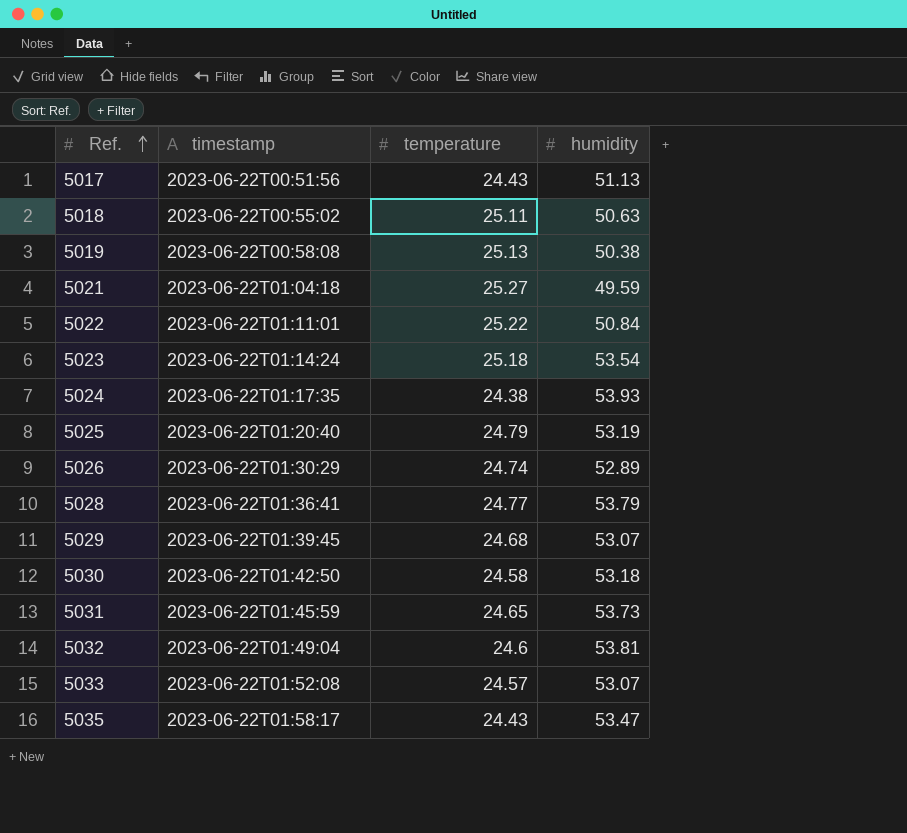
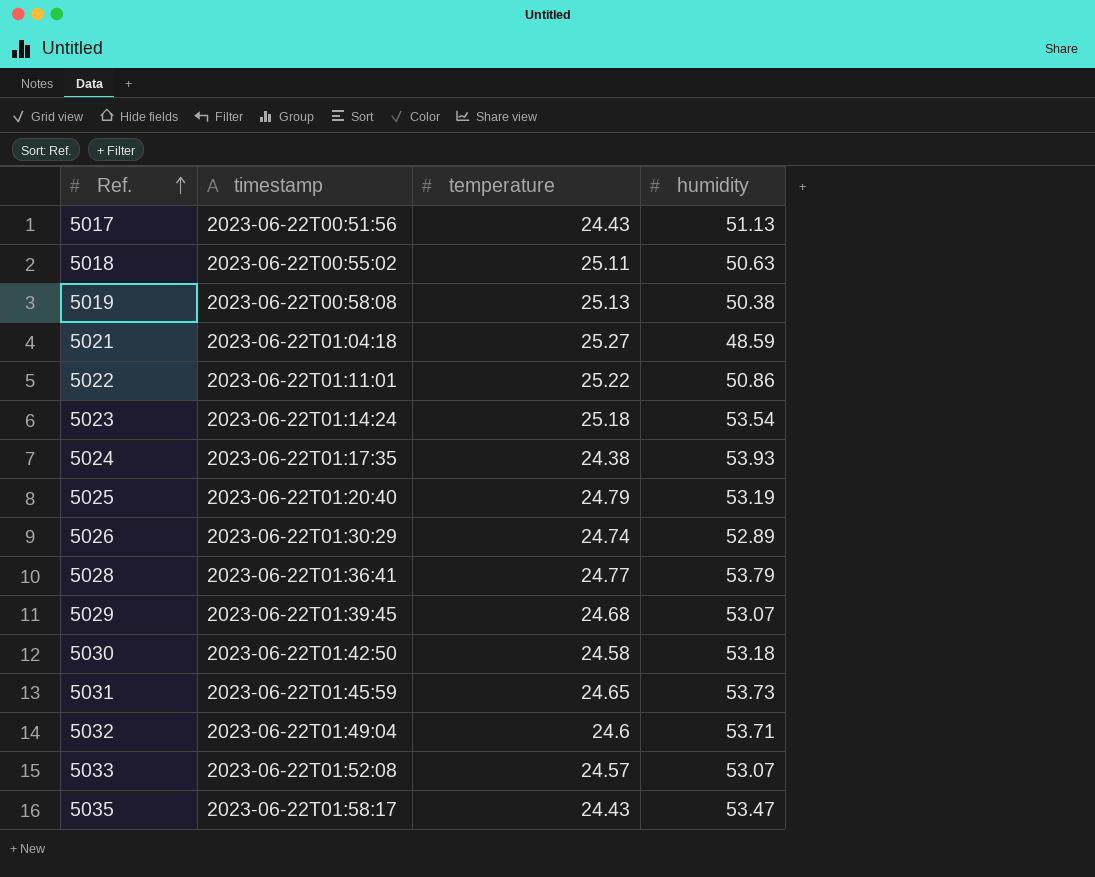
5021 | humidity: 49.59 -> 48.59
5022 | humidity: 50.84 -> 50.86
5032 | humidity: 53.81 -> 53.71

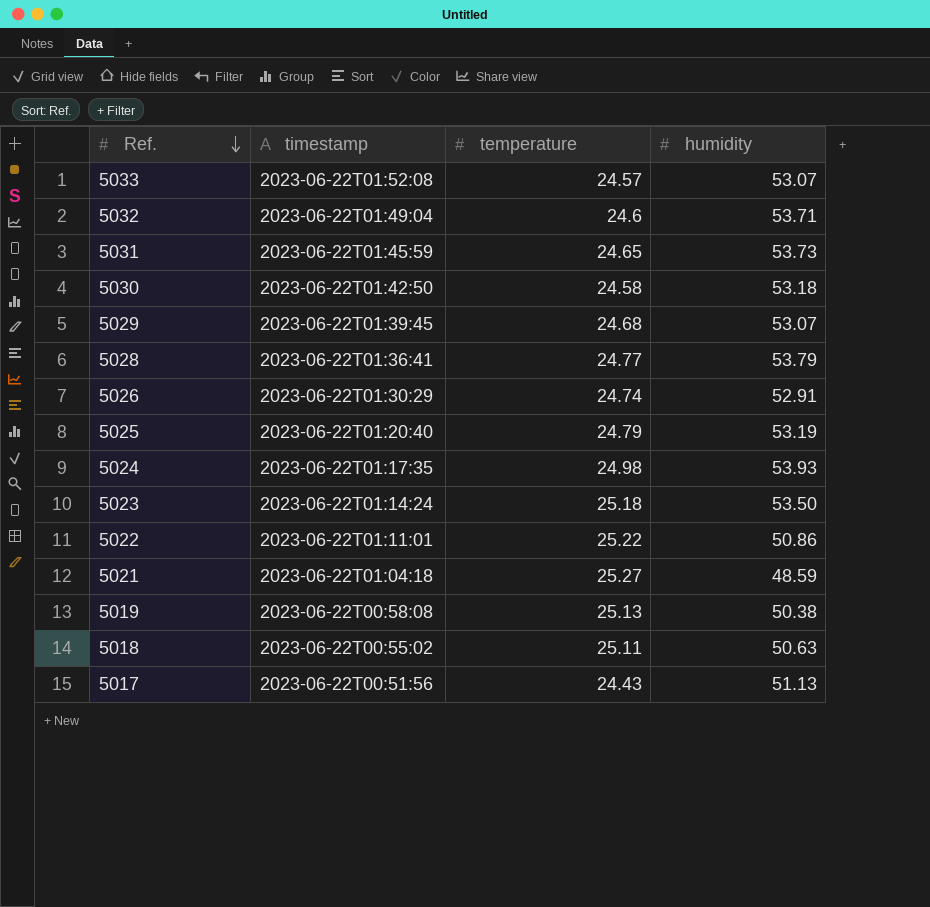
row order: Ref. ascending -> Ref. descending
row 5035: 2023-06-22T01:58:17 | 24.43 | 53.47 -> none
5026 | humidity: 52.89 -> 52.91
5024 | temperature: 24.38 -> 24.98
5023 | humidity: 53.54 -> 53.50

